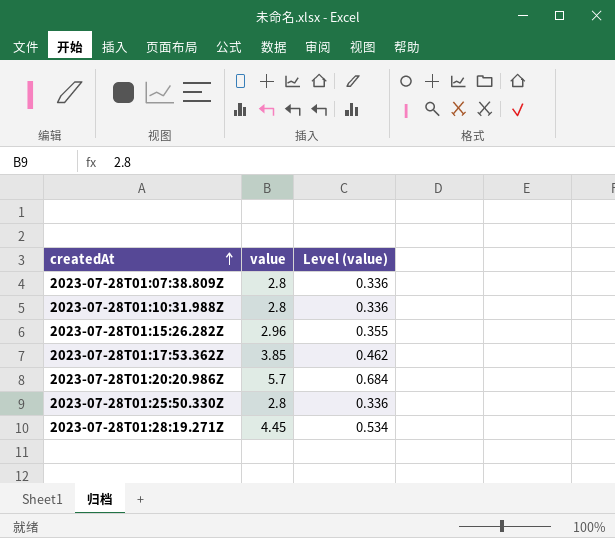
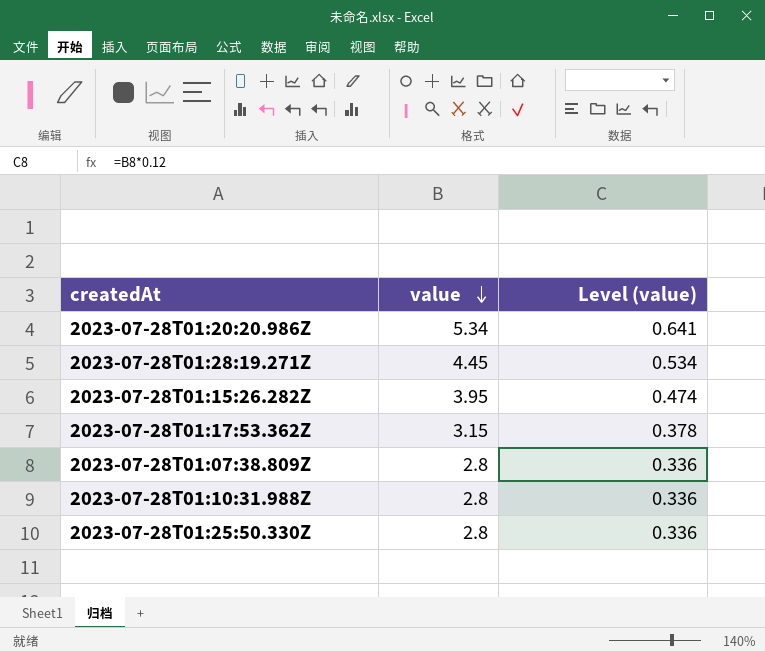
row order: createdAt ascending -> value descending
2023-07-28T01:20:20.986Z | value: 5.7 -> 5.34
2023-07-28T01:20:20.986Z | Level (value): 0.684 -> 0.641
2023-07-28T01:15:26.282Z | value: 2.96 -> 3.95
2023-07-28T01:15:26.282Z | Level (value): 0.355 -> 0.474
2023-07-28T01:17:53.362Z | value: 3.85 -> 3.15
2023-07-28T01:17:53.362Z | Level (value): 0.462 -> 0.378

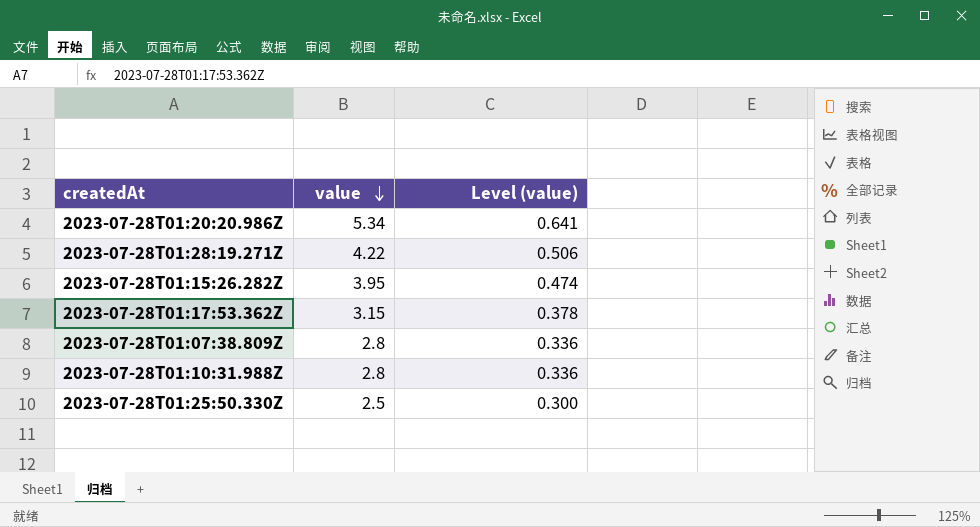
2023-07-28T01:28:19.271Z | value: 4.45 -> 4.22
2023-07-28T01:28:19.271Z | Level (value): 0.534 -> 0.506
2023-07-28T01:25:50.330Z | value: 2.8 -> 2.5
2023-07-28T01:25:50.330Z | Level (value): 0.336 -> 0.300

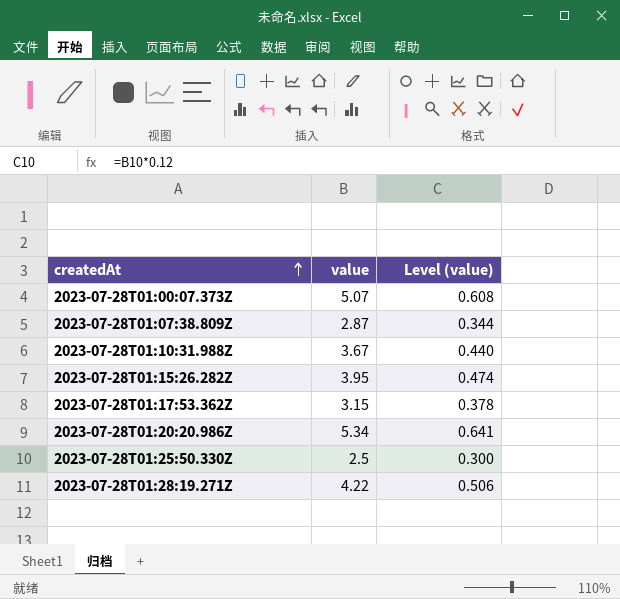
row order: value descending -> createdAt ascending
row 2023-07-28T01:00:07.373Z: none -> 5.07 | 0.608
2023-07-28T01:07:38.809Z | value: 2.8 -> 2.87
2023-07-28T01:07:38.809Z | Level (value): 0.336 -> 0.344
2023-07-28T01:10:31.988Z | value: 2.8 -> 3.67
2023-07-28T01:10:31.988Z | Level (value): 0.336 -> 0.440

